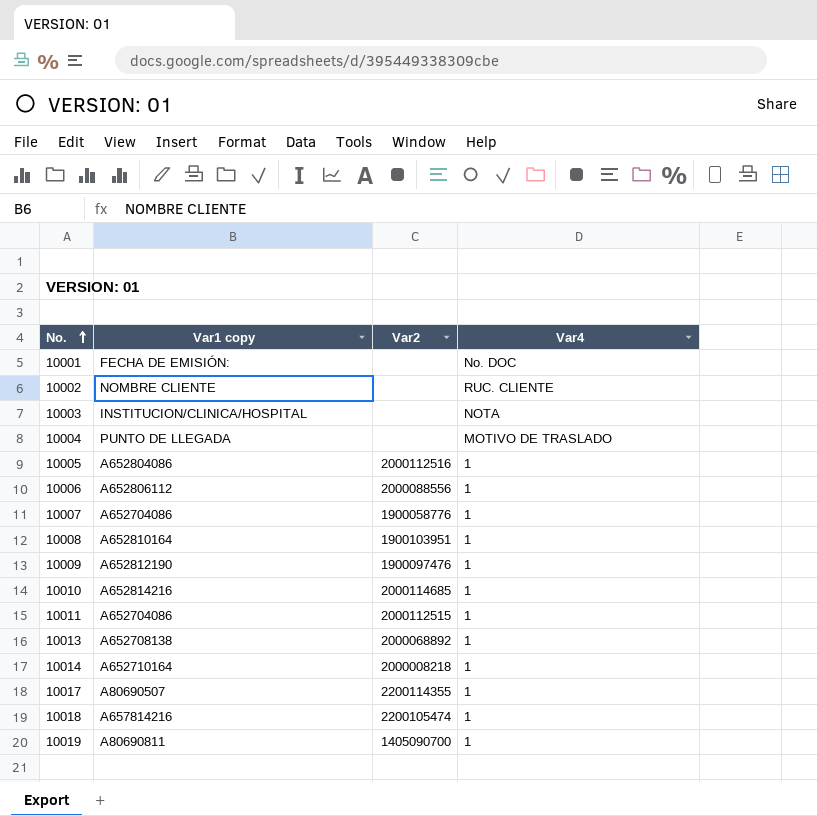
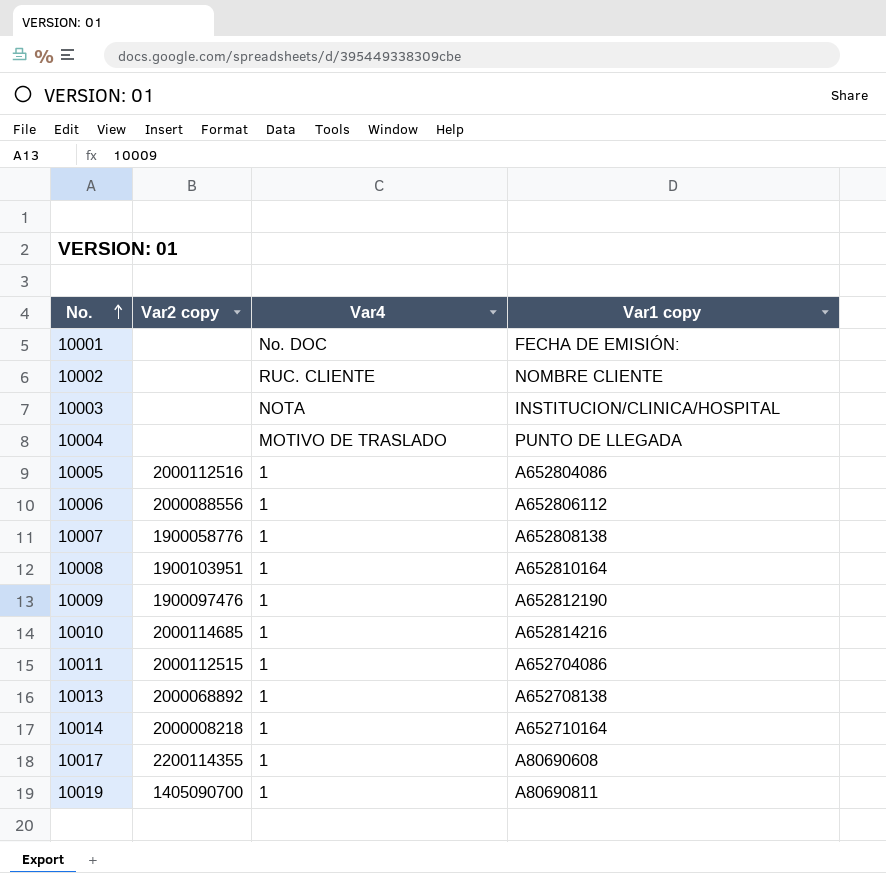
column name: Var2 -> Var2 copy
column Var1 copy | position: 2 -> 4
row 10018: A657814216 | 2200105474 | 1 -> none
10007 | Var1 copy: A652704086 -> A652808138
10017 | Var1 copy: A80690507 -> A80690608

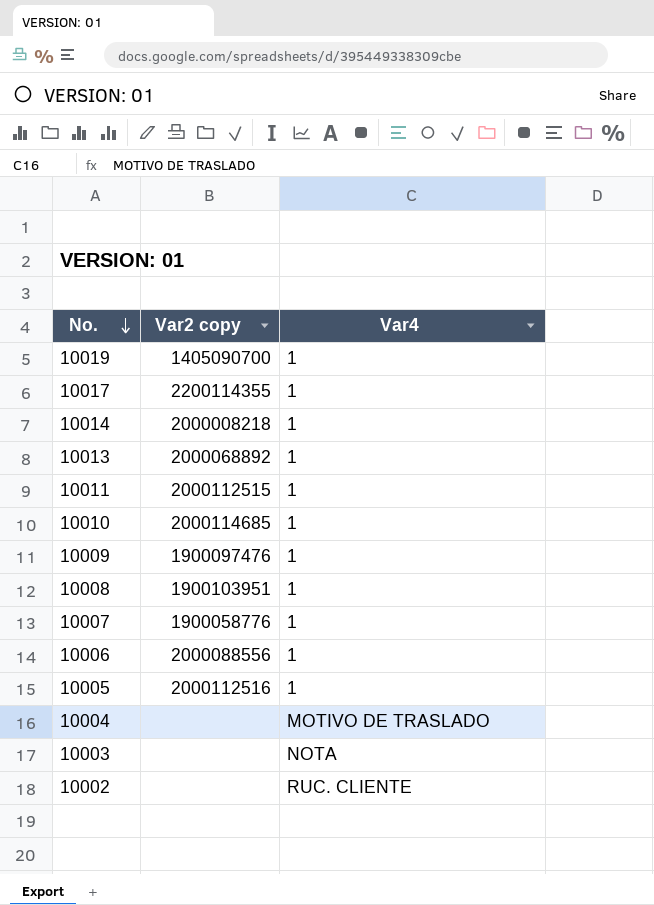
row order: No. ascending -> No. descending
column Var1 copy | position: 4 -> none
row 10001: none | No. DOC | FECHA DE EMISIÓN: -> none

